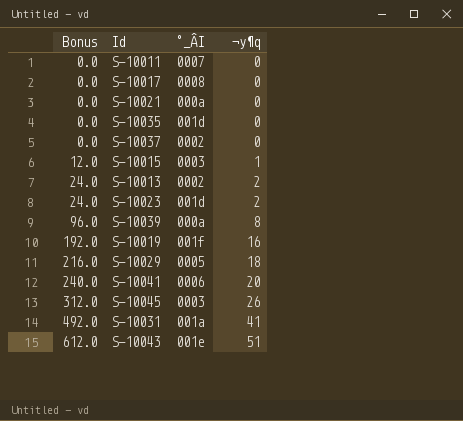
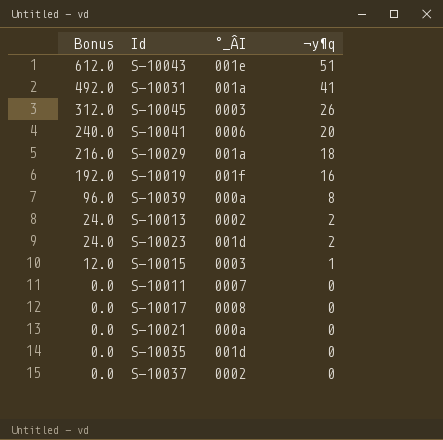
row order: Bonus ascending -> Bonus descending
S-10029 | °_ÂI: 0005 -> 001a

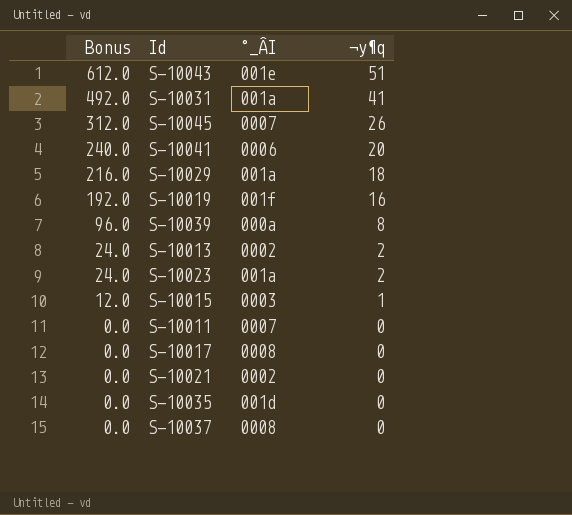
S-10045 | °_ÂI: 0003 -> 0007
S-10023 | °_ÂI: 001d -> 001a
S-10021 | °_ÂI: 000a -> 0002
S-10037 | °_ÂI: 0002 -> 0008

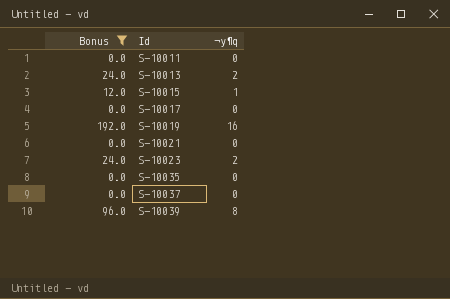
filter: none -> Bonus <= 192.0
row order: Bonus descending -> Id ascending
column °_ÂI | position: 3 -> none

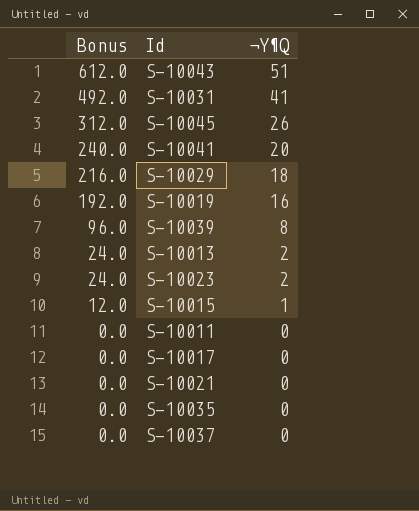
filter: Bonus <= 192.0 -> none
row order: Id ascending -> Bonus descending
column name: ¬y¶q -> ¬Y¶Q

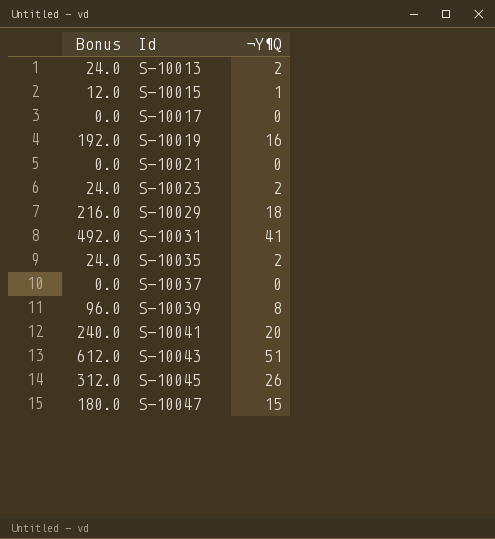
row order: Bonus descending -> Id ascending
row S-10011: 0.0 | 0 -> none
S-10035 | Bonus: 0.0 -> 24.0
S-10035 | ¬Y¶Q: 0 -> 2
row S-10047: none -> 180.0 | 15

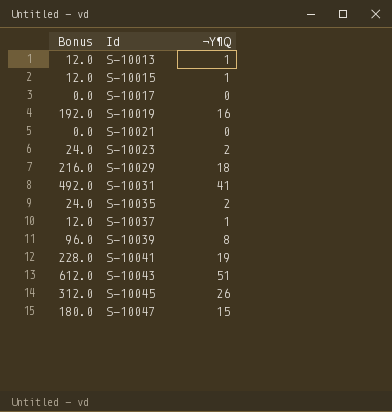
S-10013 | Bonus: 24.0 -> 12.0
S-10013 | ¬Y¶Q: 2 -> 1
S-10037 | Bonus: 0.0 -> 12.0
S-10037 | ¬Y¶Q: 0 -> 1
S-10041 | Bonus: 240.0 -> 228.0
S-10041 | ¬Y¶Q: 20 -> 19

